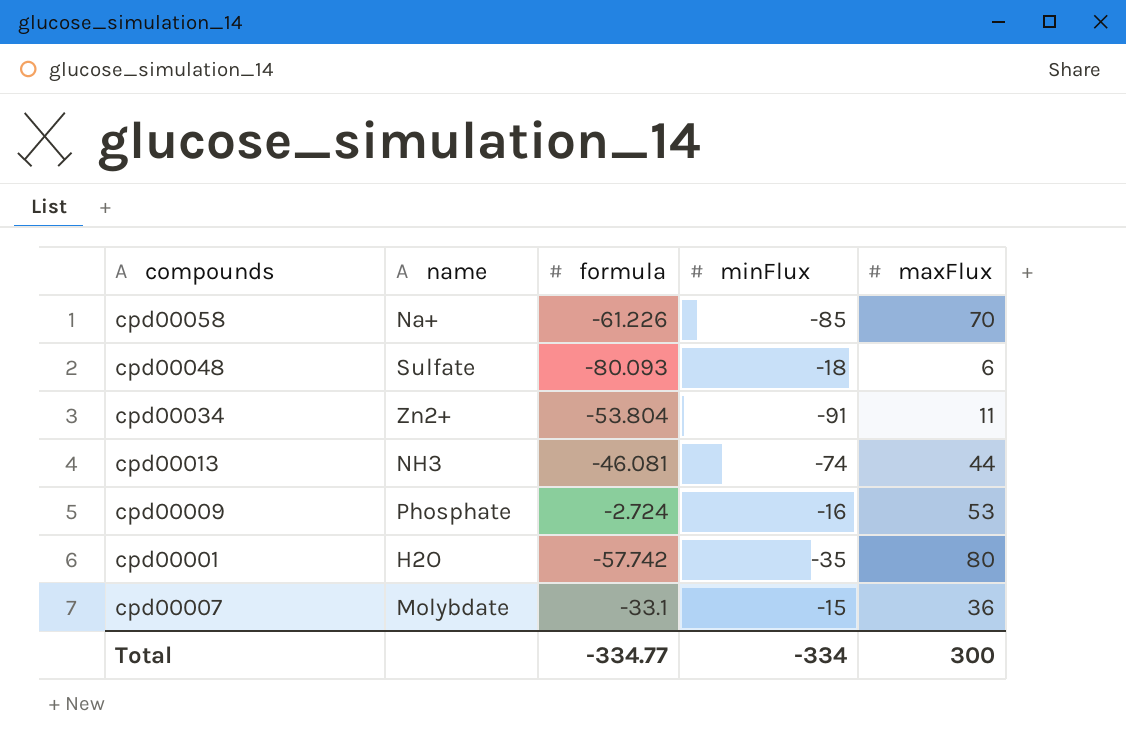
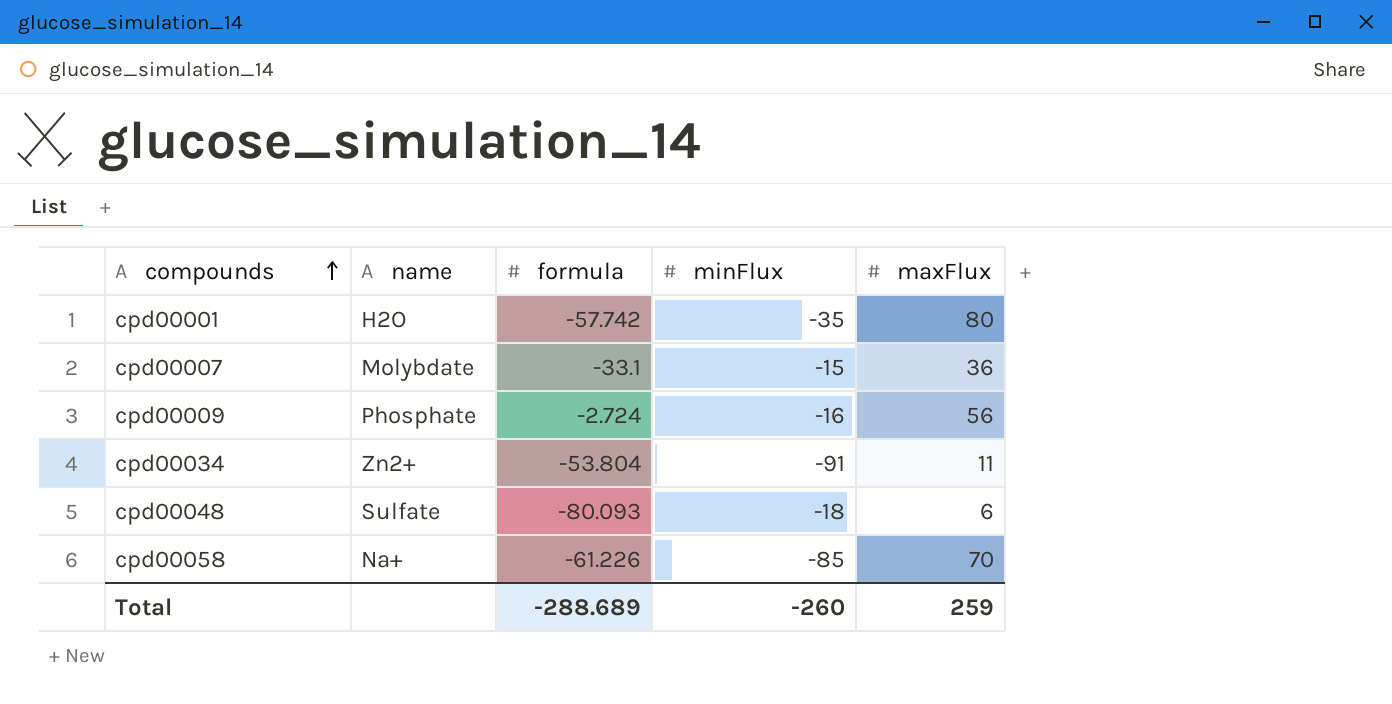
row order: none -> compounds ascending
row cpd00013: NH3 | -46.081 | -74 | 44 -> none
cpd00009 | maxFlux: 53 -> 56
Total | formula: -334.77 -> -288.689
Total | minFlux: -334 -> -260
Total | maxFlux: 300 -> 259

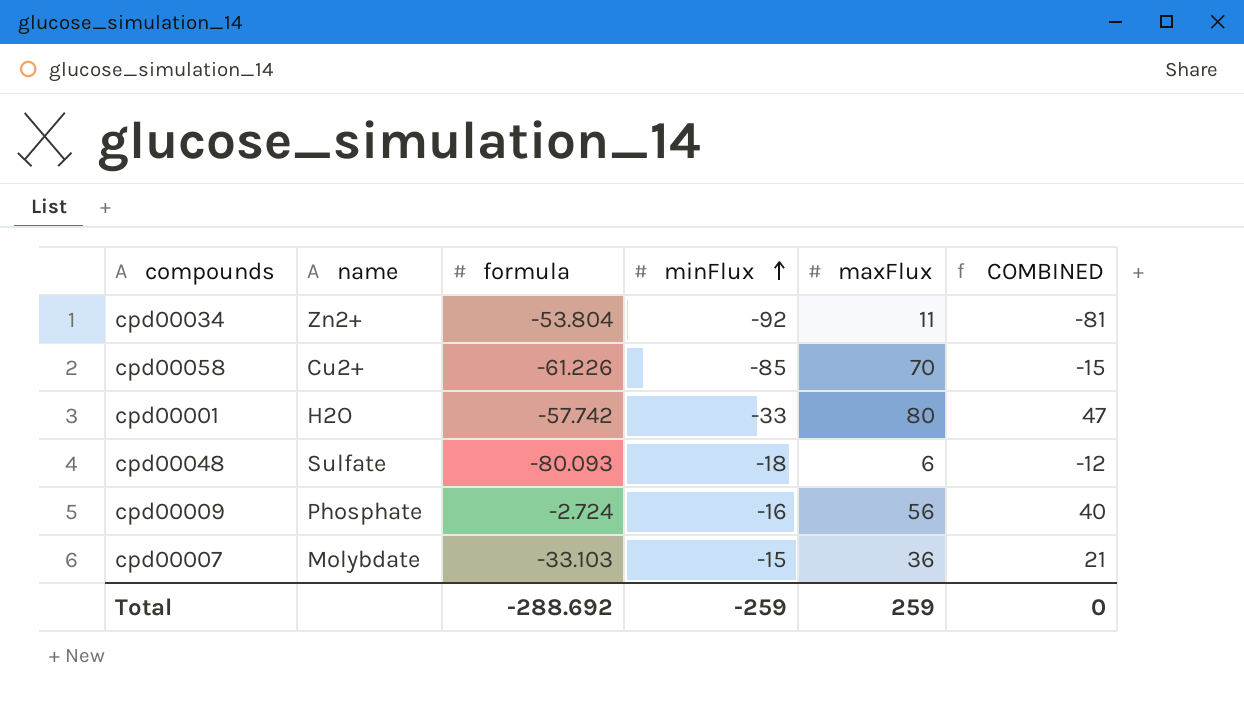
row order: compounds ascending -> minFlux ascending
column COMBINED | formula: none -> [minFlux] + [maxFlux]
cpd00034 | minFlux: -91 -> -92
cpd00058 | name: Na+ -> Cu2+
cpd00001 | minFlux: -35 -> -33
cpd00007 | formula: -33.1 -> -33.103
Total | formula: -288.689 -> -288.692
Total | minFlux: -260 -> -259

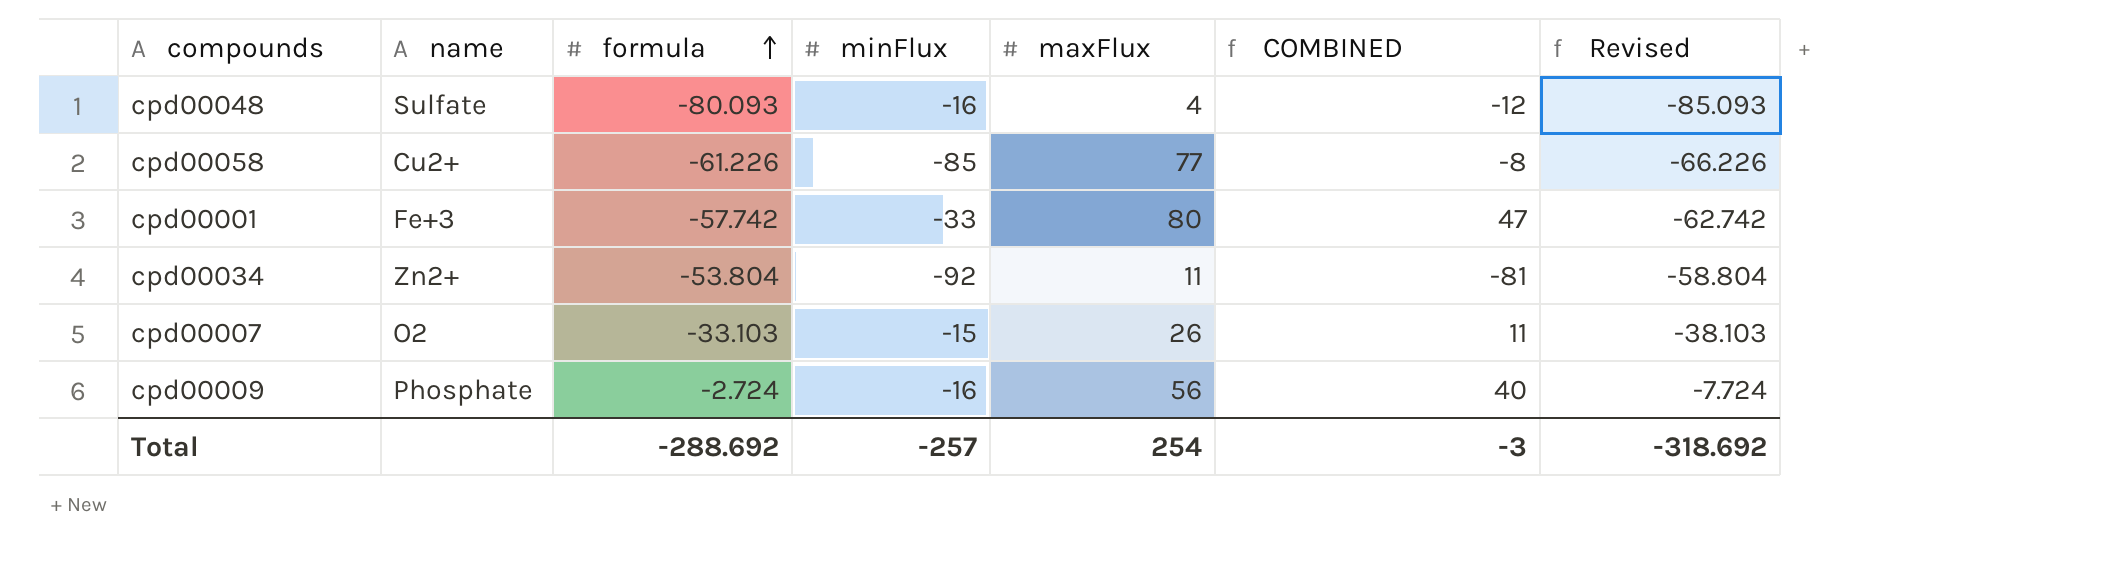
row order: minFlux ascending -> formula ascending
column Revised | formula: none -> [formula] - 5
cpd00048 | minFlux: -18 -> -16
cpd00048 | maxFlux: 6 -> 4
cpd00058 | maxFlux: 70 -> 77
cpd00058 | COMBINED: -15 -> -8
cpd00001 | name: H2O -> Fe+3
cpd00007 | name: Molybdate -> O2
cpd00007 | maxFlux: 36 -> 26
cpd00007 | COMBINED: 21 -> 11
Total | minFlux: -259 -> -257
Total | maxFlux: 259 -> 254
Total | COMBINED: 0 -> -3

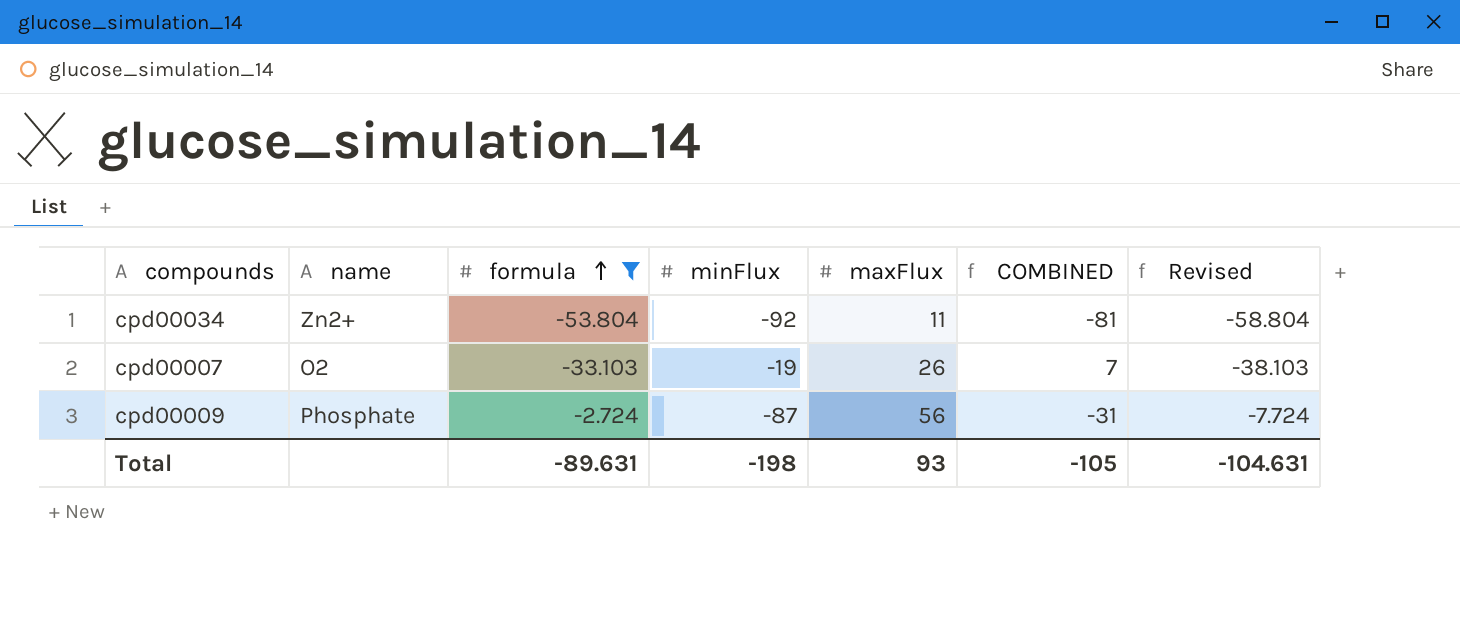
filter: none -> formula >= -53.804
cpd00007 | minFlux: -15 -> -19
cpd00007 | COMBINED: 11 -> 7
cpd00009 | minFlux: -16 -> -87
cpd00009 | COMBINED: 40 -> -31
Total | formula: -288.692 -> -89.631
Total | minFlux: -257 -> -198
Total | maxFlux: 254 -> 93
Total | COMBINED: -3 -> -105
Total | Revised: -318.692 -> -104.631

